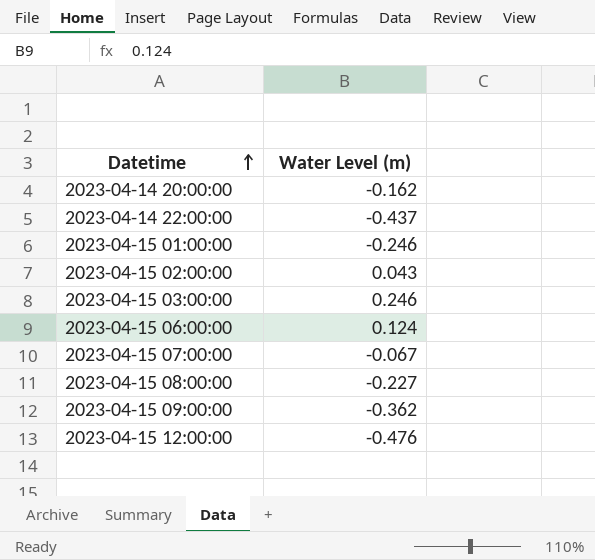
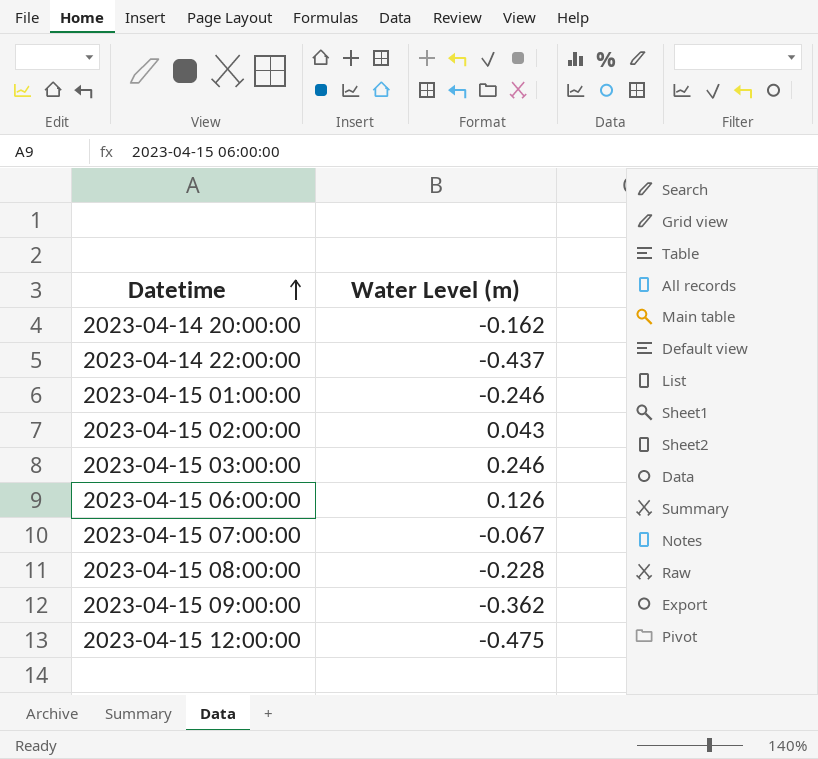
2023-04-15 06:00:00 | Water Level (m): 0.124 -> 0.126
2023-04-15 08:00:00 | Water Level (m): -0.227 -> -0.228
2023-04-15 12:00:00 | Water Level (m): -0.476 -> -0.475

